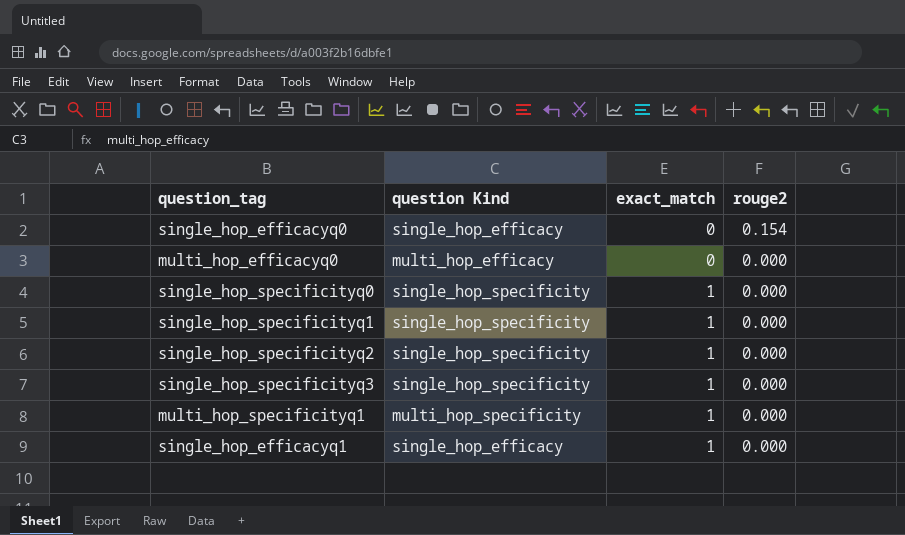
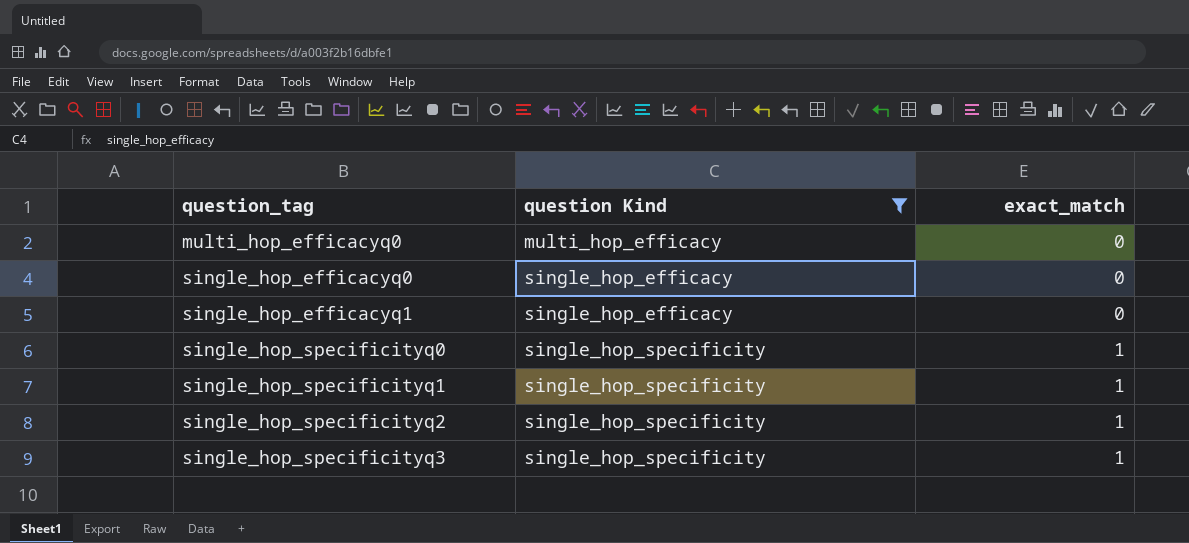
filter: none -> question Kind != multi_hop_specificity
row order: exact_match ascending -> question_tag ascending
column rouge2 | position: 4 -> none
single_hop_efficacyq1 | exact_match: 1 -> 0

